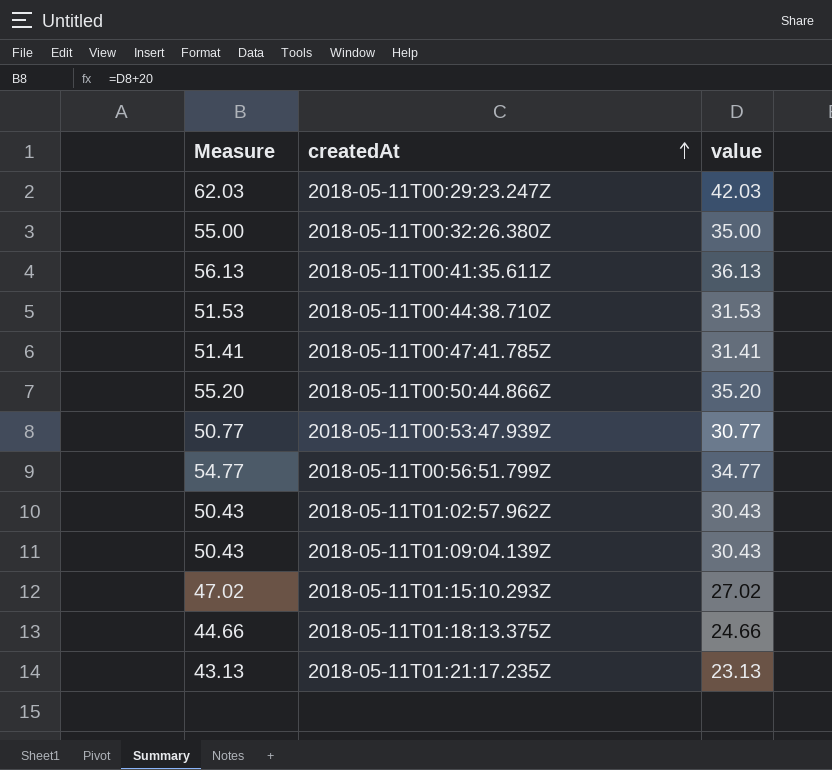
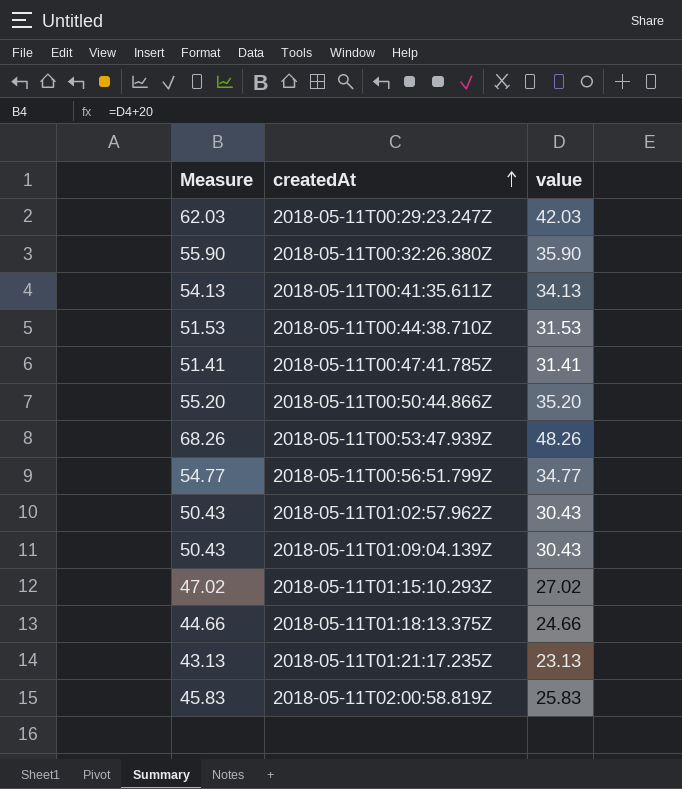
2018-05-11T00:32:26.380Z | Measure: 55.00 -> 55.90
2018-05-11T00:32:26.380Z | value: 35.00 -> 35.90
2018-05-11T00:41:35.611Z | Measure: 56.13 -> 54.13
2018-05-11T00:41:35.611Z | value: 36.13 -> 34.13
2018-05-11T00:53:47.939Z | Measure: 50.77 -> 68.26
2018-05-11T00:53:47.939Z | value: 30.77 -> 48.26
row 2018-05-11T02:00:58.819Z: none -> 45.83 | 25.83

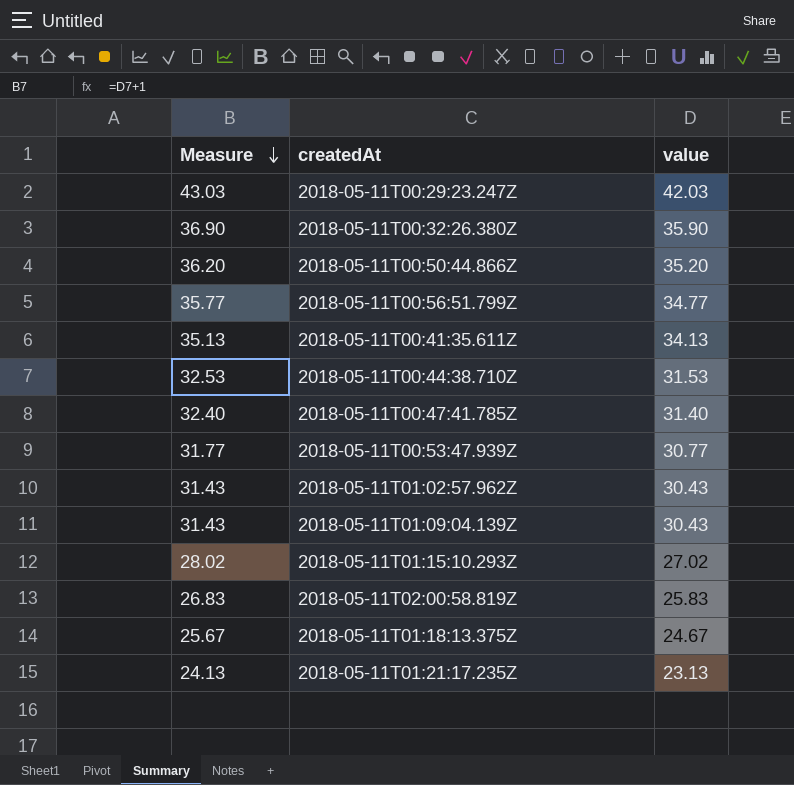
row order: createdAt ascending -> Measure descending
column Measure | formula: [value] + 20 -> [value] + 1
2018-05-11T00:47:41.785Z | value: 31.41 -> 31.40
2018-05-11T00:53:47.939Z | value: 48.26 -> 30.77
2018-05-11T01:18:13.375Z | value: 24.66 -> 24.67

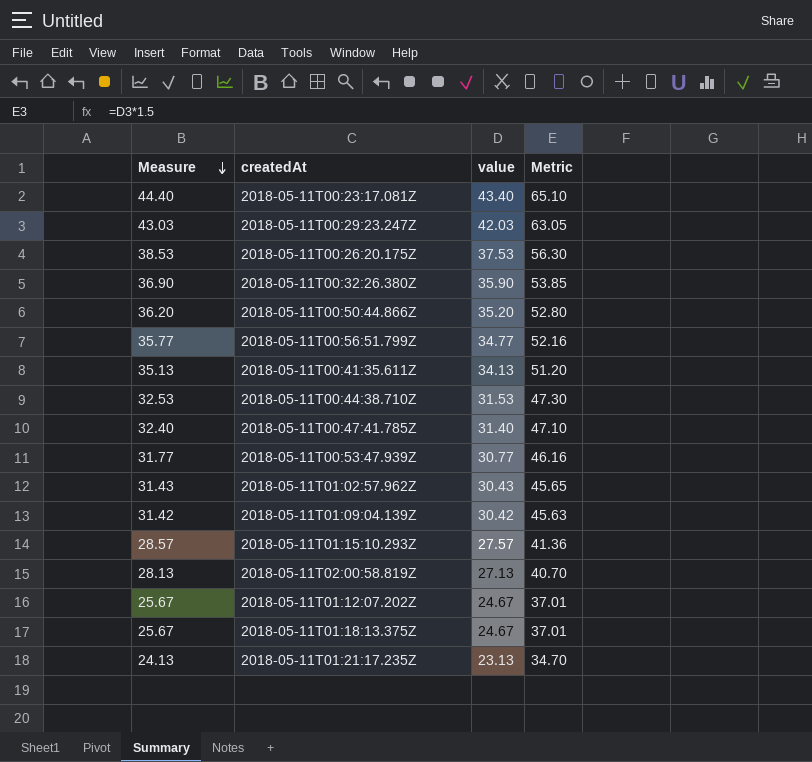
column Metric | formula: none -> [value] * 1.5
row 2018-05-11T00:23:17.081Z: none -> 44.40 | 43.40 | 65.10
row 2018-05-11T00:26:20.175Z: none -> 38.53 | 37.53 | 56.30
2018-05-11T01:09:04.139Z | Measure: 31.43 -> 31.42
2018-05-11T01:09:04.139Z | value: 30.43 -> 30.42
2018-05-11T01:15:10.293Z | Measure: 28.02 -> 28.57
2018-05-11T01:15:10.293Z | value: 27.02 -> 27.57
2018-05-11T02:00:58.819Z | Measure: 26.83 -> 28.13
2018-05-11T02:00:58.819Z | value: 25.83 -> 27.13
row 2018-05-11T01:12:07.202Z: none -> 25.67 | 24.67 | 37.01

